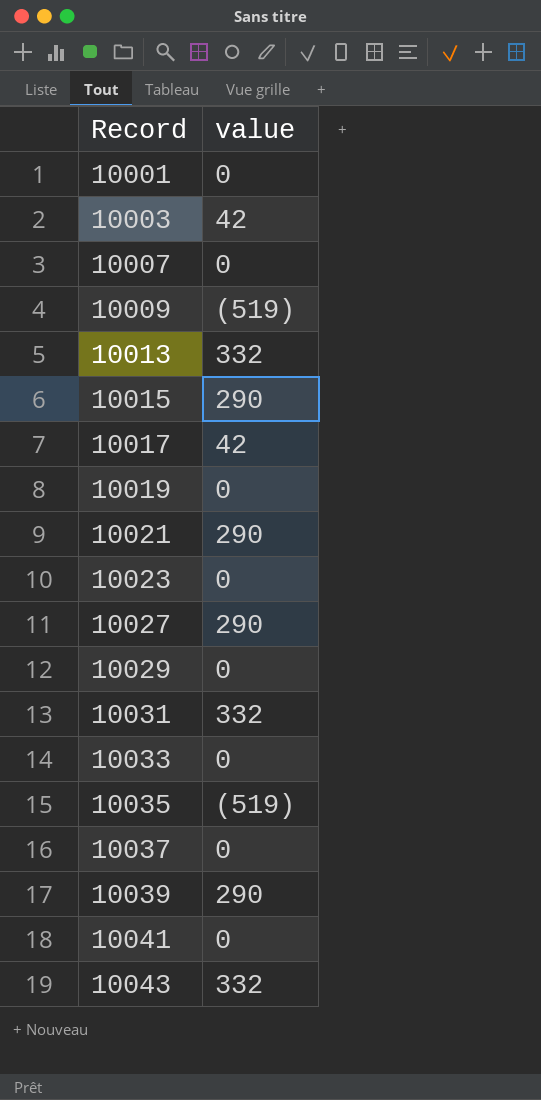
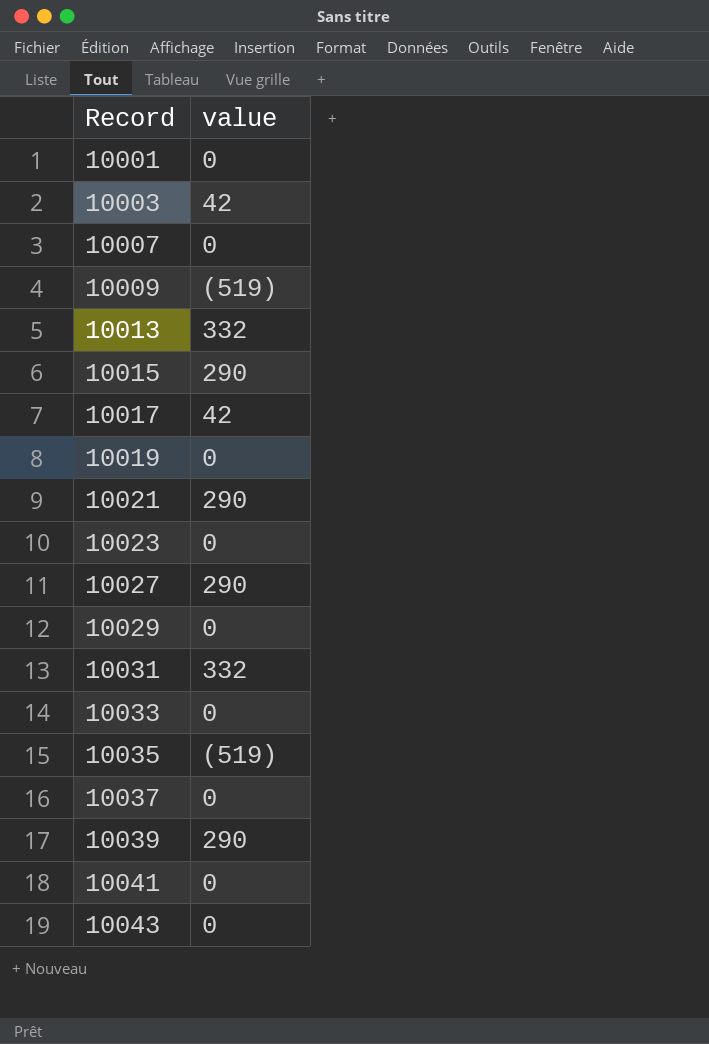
10043 | value: 332 -> 0

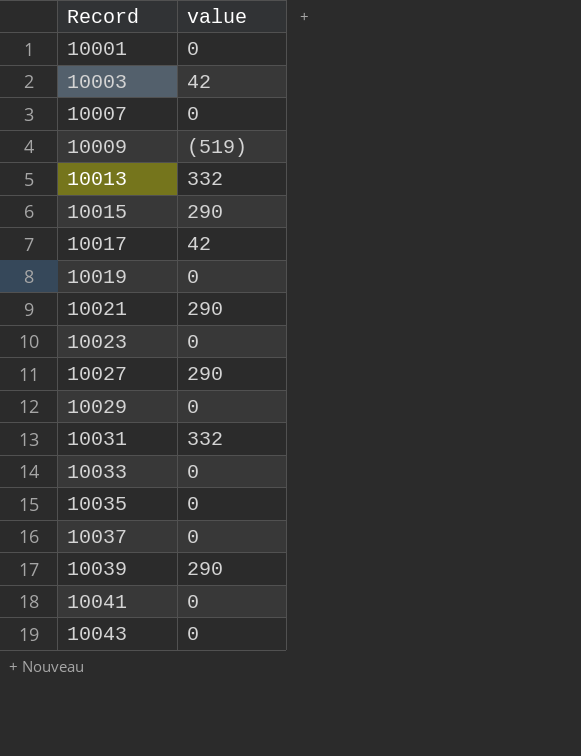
10035 | value: (519) -> 0

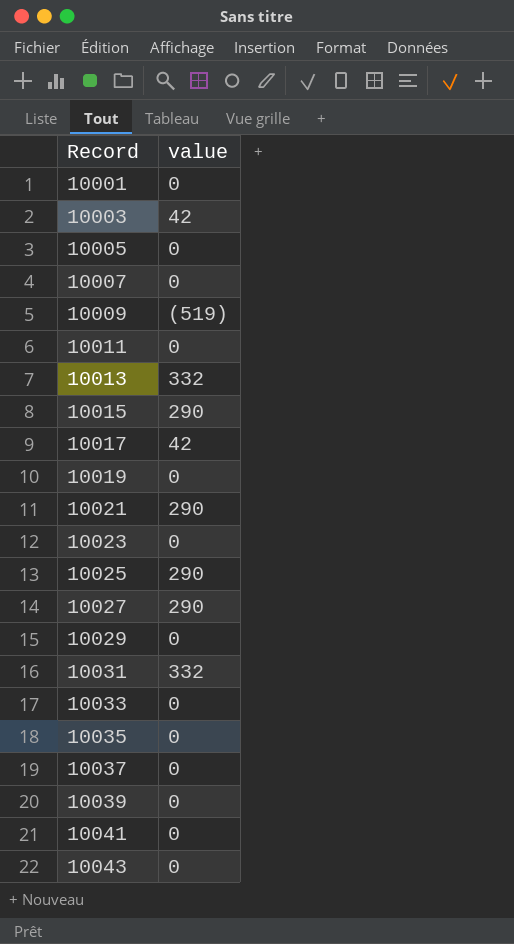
row 10005: none -> 0
row 10011: none -> 0
row 10025: none -> 290
10039 | value: 290 -> 0

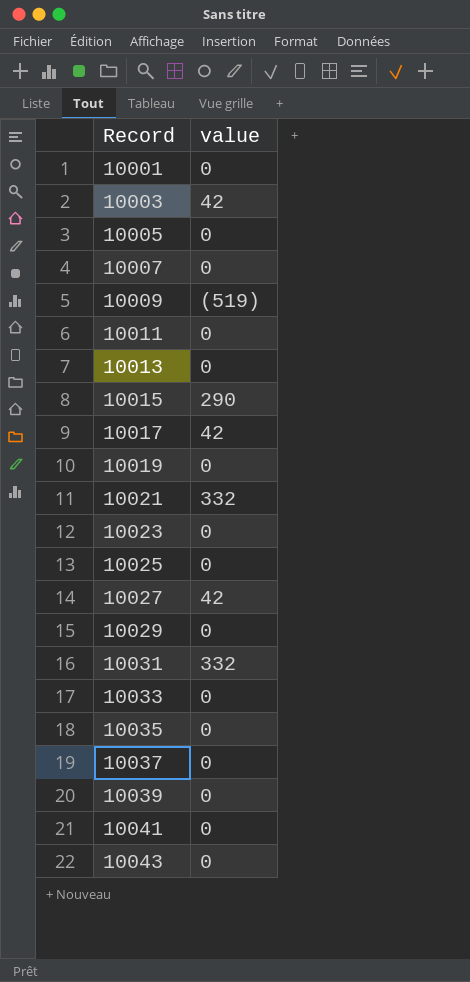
10013 | value: 332 -> 0
10021 | value: 290 -> 332
10025 | value: 290 -> 0
10027 | value: 290 -> 42

